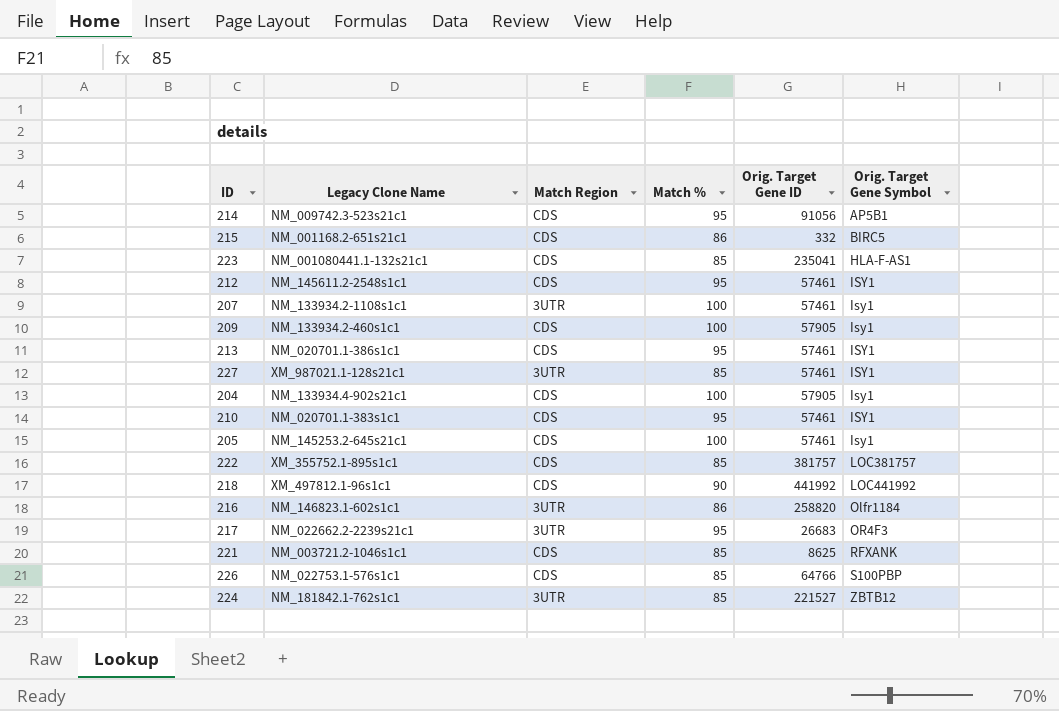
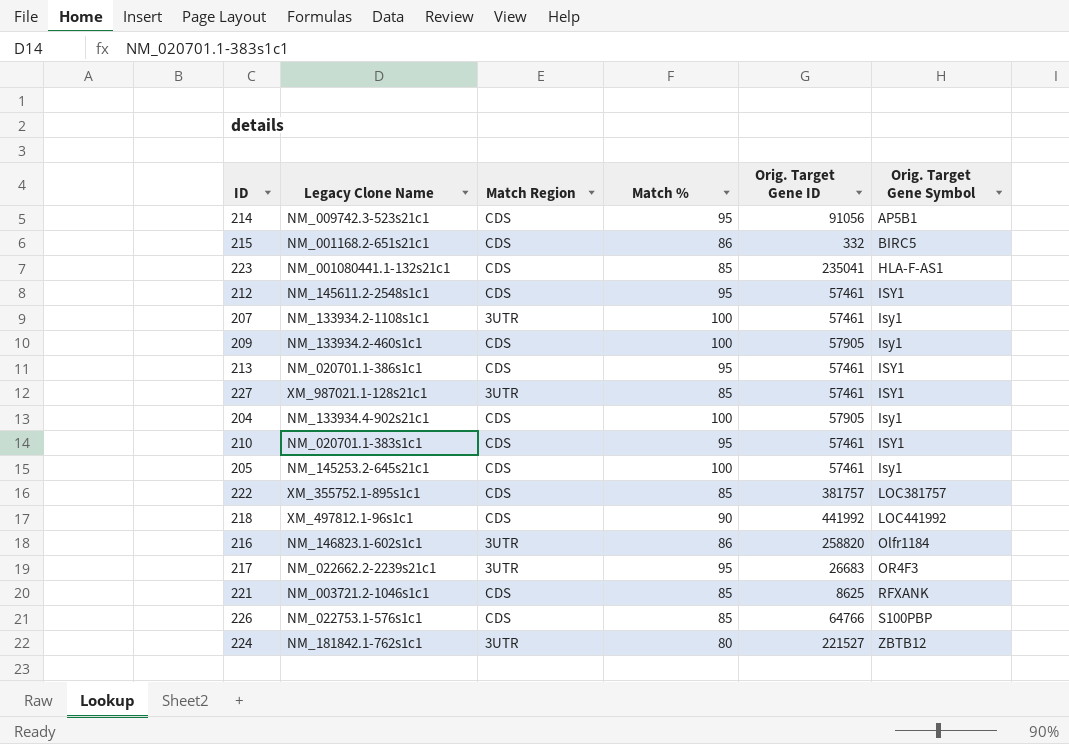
224 | Match %: 85 -> 80

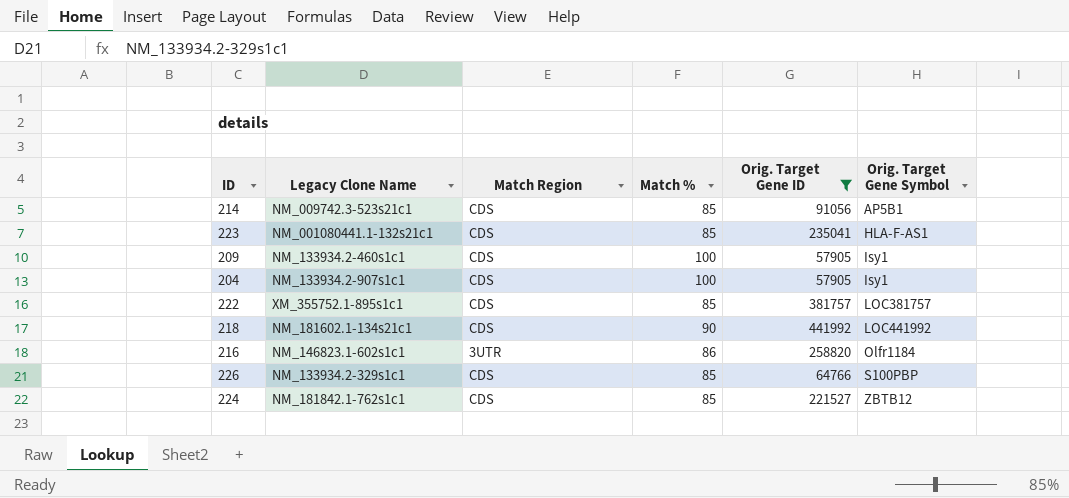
filter: none -> Orig. Target Gene ID >= 57905
214 | Match %: 95 -> 85
204 | Legacy Clone Name: NM_133934.4-902s21c1 -> NM_133934.2-907s1c1
218 | Legacy Clone Name: XM_497812.1-96s1c1 -> NM_181602.1-134s21c1
226 | Legacy Clone Name: NM_022753.1-576s1c1 -> NM_133934.2-329s1c1
224 | Match Region: 3UTR -> CDS
224 | Match %: 80 -> 85

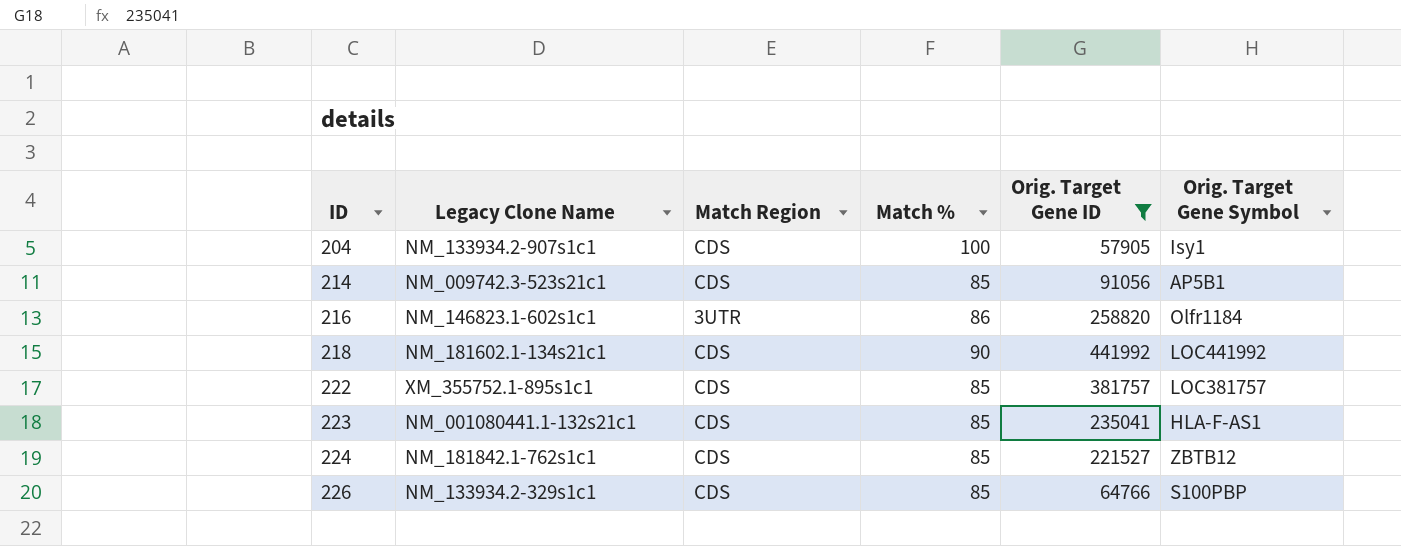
row order: Orig. Target Gene Symbol ascending -> ID ascending
row 209: NM_133934.2-460s1c1 | CDS | 100 | 57905 | Isy1 -> none

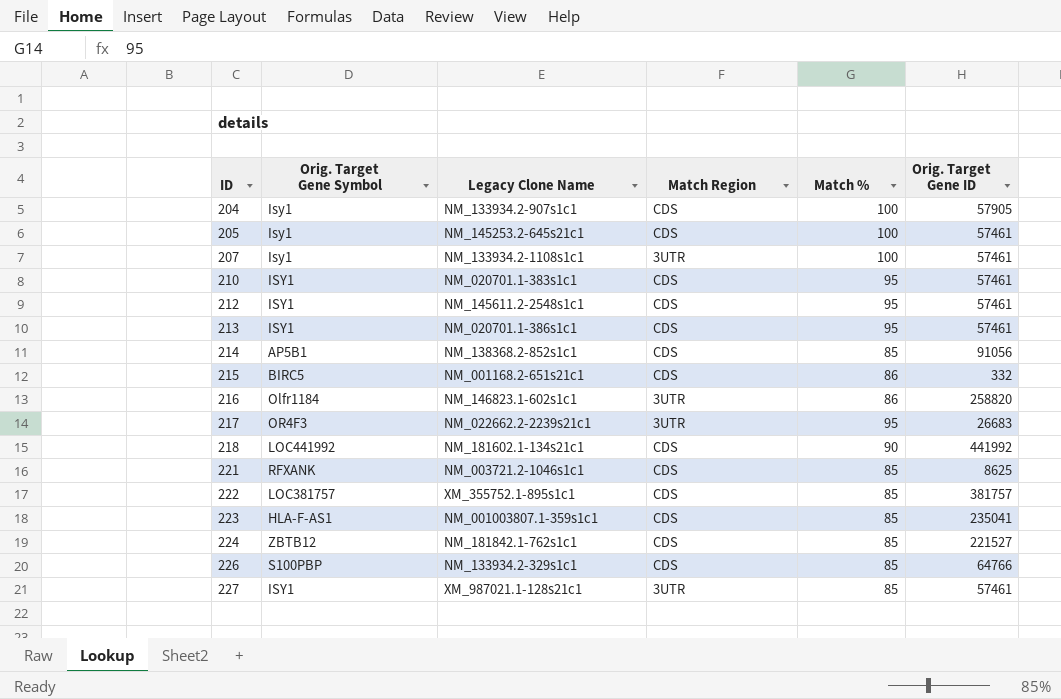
filter: Orig. Target Gene ID >= 57905 -> none
column Orig. Target Gene Symbol | position: 6 -> 2
214 | Legacy Clone Name: NM_009742.3-523s21c1 -> NM_138368.2-852s1c1
223 | Legacy Clone Name: NM_001080441.1-132s21c1 -> NM_001003807.1-359s1c1

